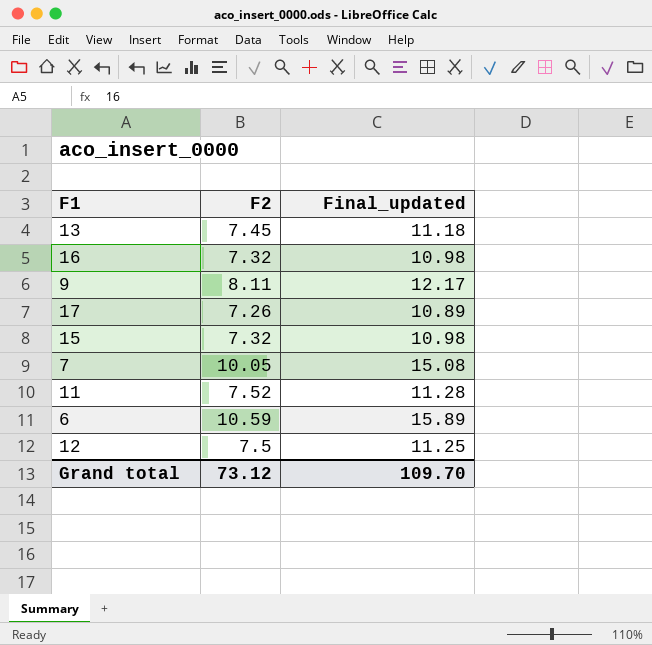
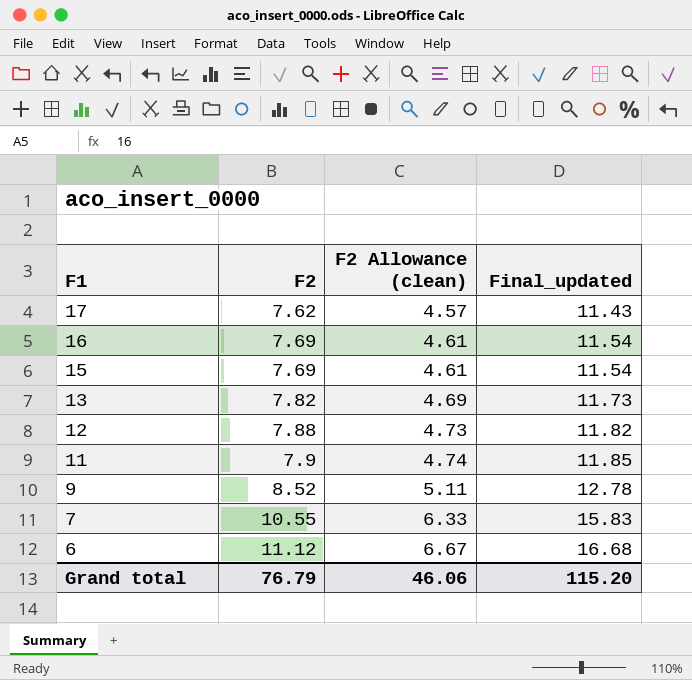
row order: none -> F1 descending
column F2 Allowance (clean) | formula: none -> [F2] * 0.6
17 | F2: 7.26 -> 7.62
17 | Final_updated: 10.89 -> 11.43
16 | F2: 7.32 -> 7.69
16 | Final_updated: 10.98 -> 11.54
15 | F2: 7.32 -> 7.69
15 | Final_updated: 10.98 -> 11.54
13 | F2: 7.45 -> 7.82
13 | Final_updated: 11.18 -> 11.73
12 | F2: 7.5 -> 7.88
12 | Final_updated: 11.25 -> 11.82
11 | F2: 7.52 -> 7.9
11 | Final_updated: 11.28 -> 11.85
9 | F2: 8.11 -> 8.52
9 | Final_updated: 12.17 -> 12.78
7 | F2: 10.05 -> 10.55
7 | Final_updated: 15.08 -> 15.83
6 | F2: 10.59 -> 11.12
6 | Final_updated: 15.89 -> 16.68
Grand total | F2: 73.12 -> 76.79
Grand total | Final_updated: 109.70 -> 115.20

